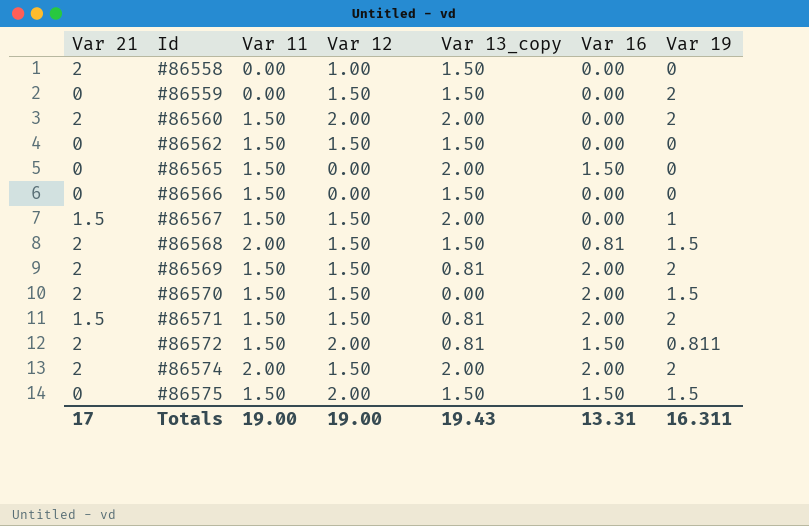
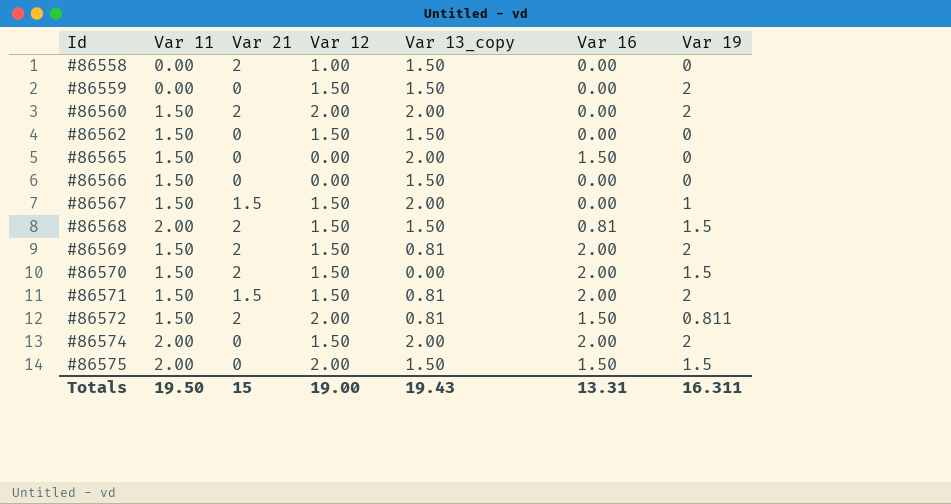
column Var 21 | position: 1 -> 3
#86574 | Var 21: 2 -> 0
#86575 | Var 11: 1.50 -> 2.00
Totals | Var 11: 19.00 -> 19.50
Totals | Var 21: 17 -> 15

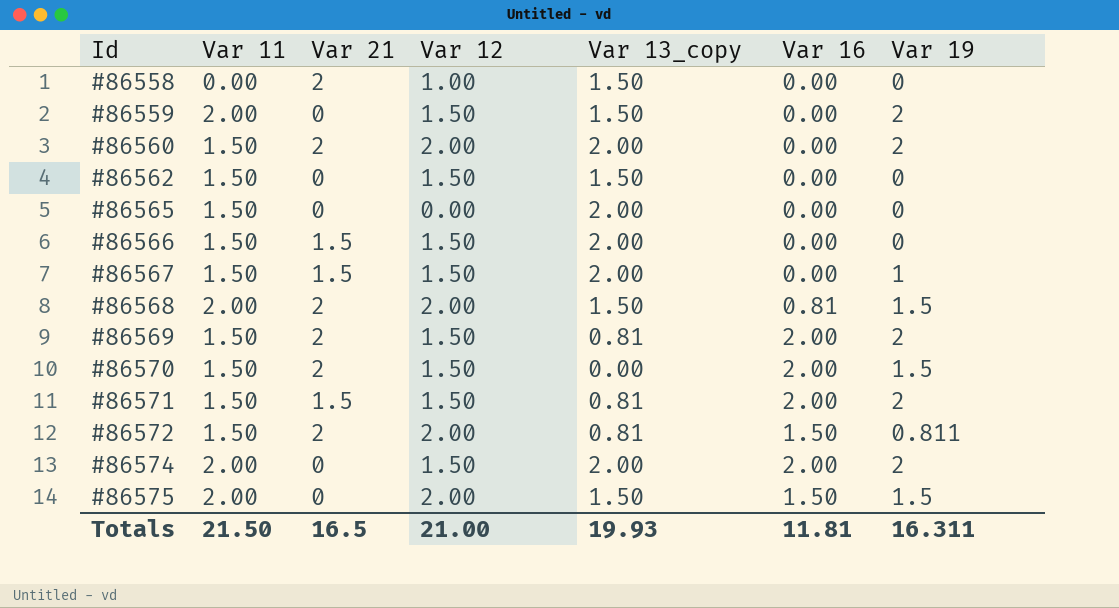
#86559 | Var 11: 0.00 -> 2.00
#86565 | Var 16: 1.50 -> 0.00
#86566 | Var 21: 0 -> 1.5
#86566 | Var 12: 0.00 -> 1.50
#86566 | Var 13_copy: 1.50 -> 2.00
#86568 | Var 12: 1.50 -> 2.00
Totals | Var 11: 19.50 -> 21.50
Totals | Var 21: 15 -> 16.5
Totals | Var 12: 19.00 -> 21.00
Totals | Var 13_copy: 19.43 -> 19.93
Totals | Var 16: 13.31 -> 11.81

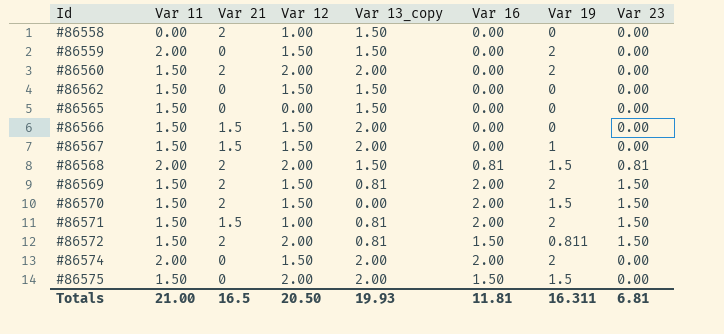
column Var 23 | position: none -> 8
#86565 | Var 13_copy: 2.00 -> 1.50
#86571 | Var 12: 1.50 -> 1.00
#86575 | Var 11: 2.00 -> 1.50
#86575 | Var 13_copy: 1.50 -> 2.00
Totals | Var 11: 21.50 -> 21.00
Totals | Var 12: 21.00 -> 20.50

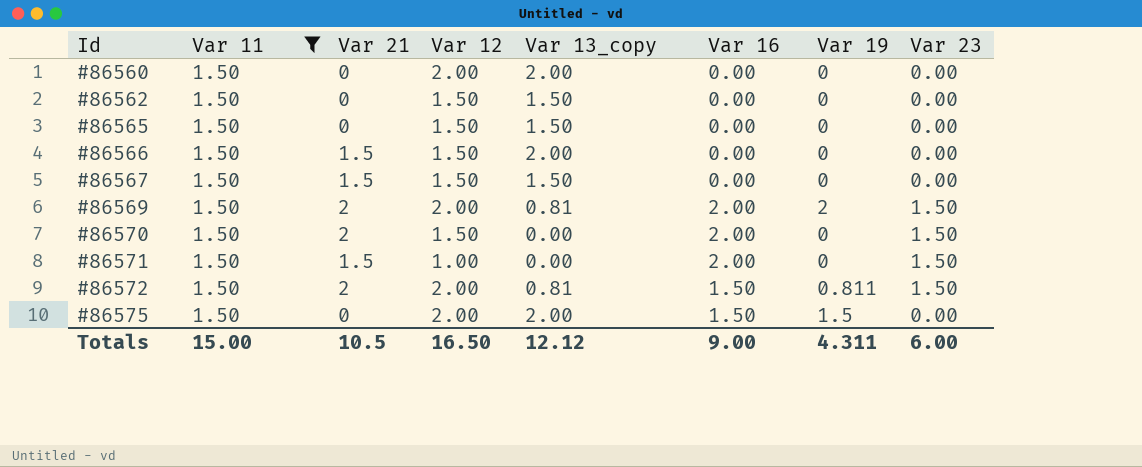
filter: none -> Var 11 = 1.50
#86560 | Var 21: 2 -> 0
#86560 | Var 19: 2 -> 0
#86565 | Var 12: 0.00 -> 1.50
#86567 | Var 13_copy: 2.00 -> 1.50
#86567 | Var 19: 1 -> 0
#86569 | Var 12: 1.50 -> 2.00
#86570 | Var 19: 1.5 -> 0
#86571 | Var 13_copy: 0.81 -> 0.00
#86571 | Var 19: 2 -> 0
Totals | Var 11: 21.00 -> 15.00
Totals | Var 21: 16.5 -> 10.5
Totals | Var 12: 20.50 -> 16.50
Totals | Var 13_copy: 19.93 -> 12.12
Totals | Var 16: 11.81 -> 9.00
Totals | Var 19: 16.311 -> 4.311
Totals | Var 23: 6.81 -> 6.00

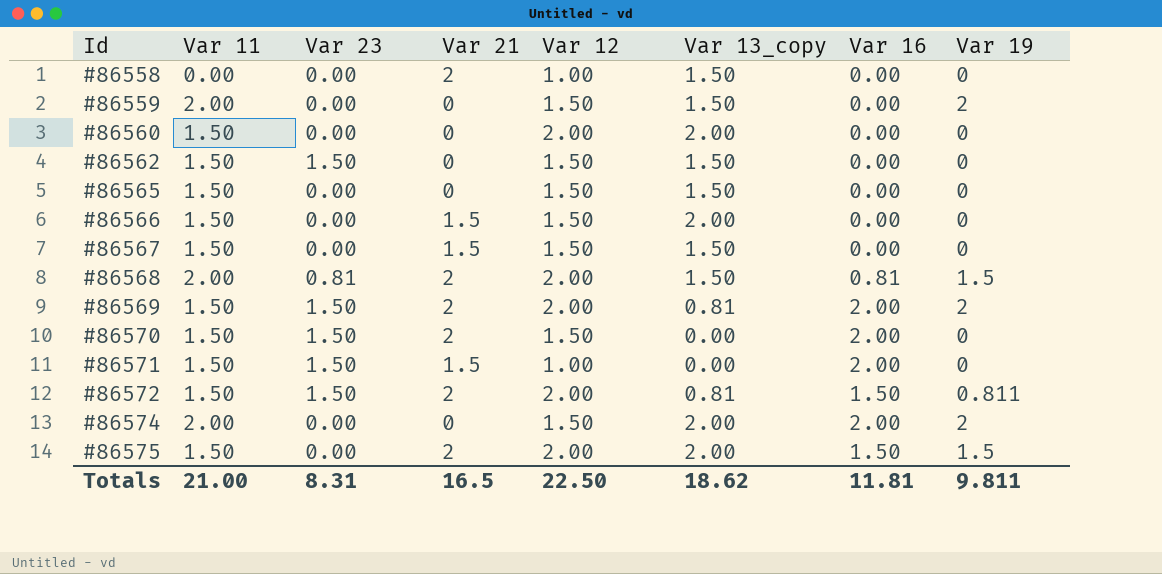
filter: Var 11 = 1.50 -> none
column Var 23 | position: 8 -> 3
#86562 | Var 23: 0.00 -> 1.50
#86575 | Var 21: 0 -> 2
Totals | Var 11: 15.00 -> 21.00
Totals | Var 23: 6.00 -> 8.31
Totals | Var 21: 10.5 -> 16.5
Totals | Var 12: 16.50 -> 22.50
Totals | Var 13_copy: 12.12 -> 18.62
Totals | Var 16: 9.00 -> 11.81
Totals | Var 19: 4.311 -> 9.811

